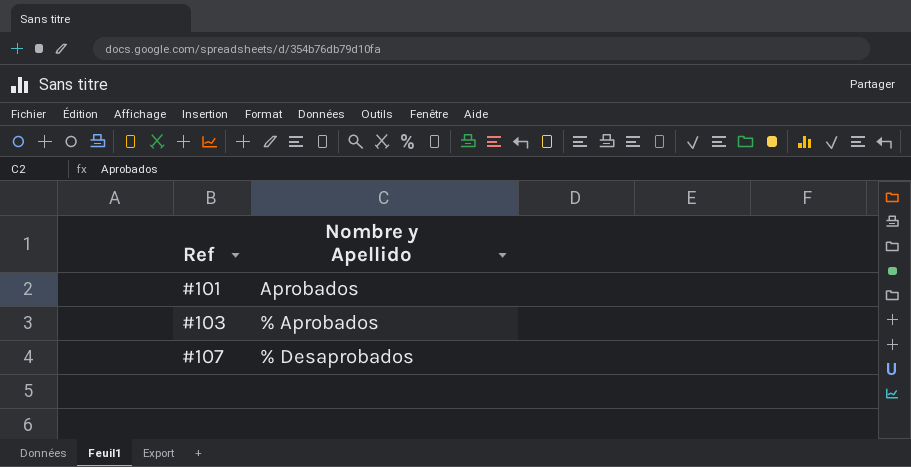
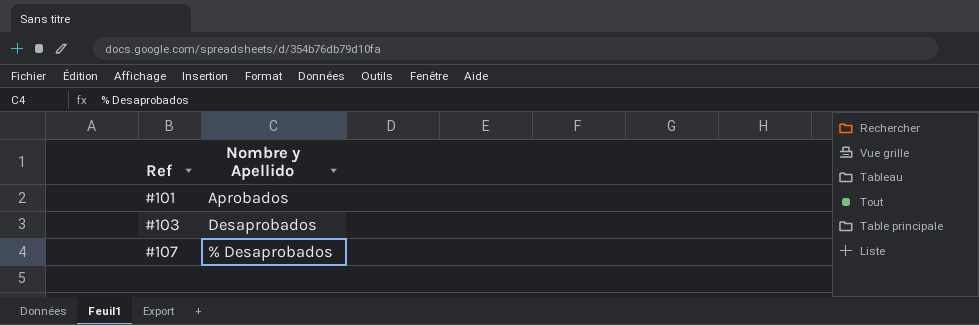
#103 | Nombre y Apellido: % Aprobados -> Desaprobados

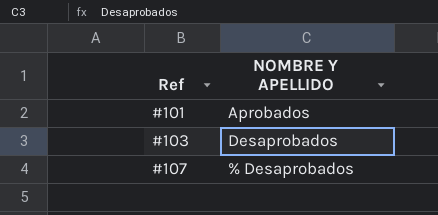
column name: Nombre y Apellido -> NOMBRE Y APELLIDO

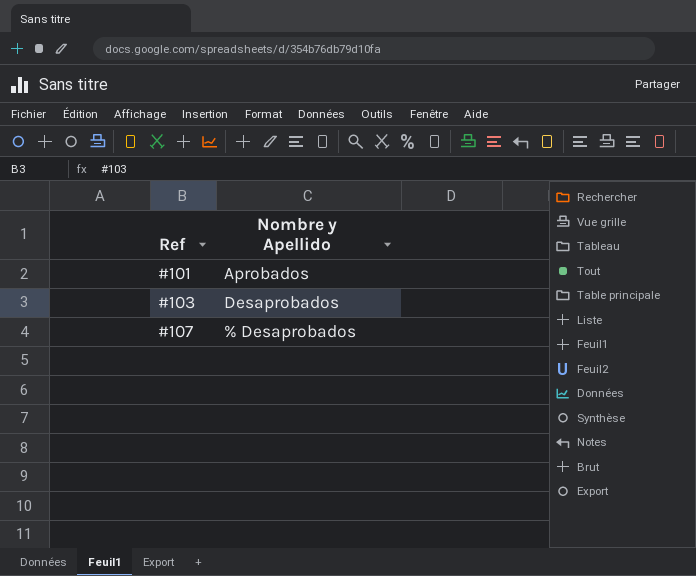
column name: NOMBRE Y APELLIDO -> Nombre y Apellido

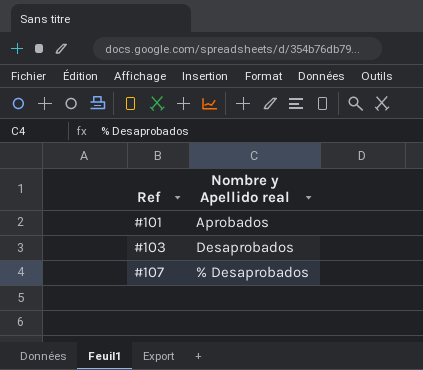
column name: Nombre y Apellido -> Nombre y Apellido real

